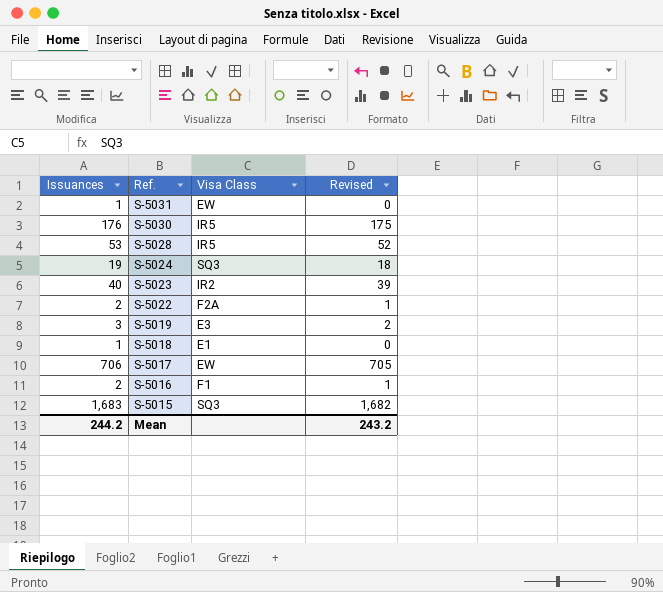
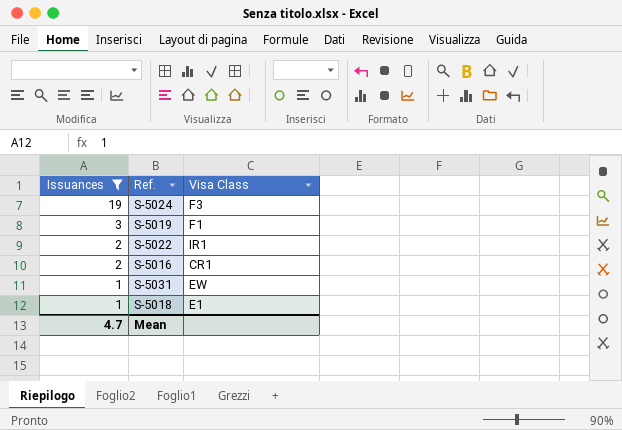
filter: none -> Issuances <= 19
row order: Ref. descending -> Issuances descending
column Revised | formula: [Issuances] - 1 -> none
S-5024 | Visa Class: SQ3 -> F3
S-5019 | Visa Class: E3 -> F1
S-5022 | Visa Class: F2A -> IR1
S-5016 | Visa Class: F1 -> CR1
Mean | Issuances: 244.2 -> 4.7

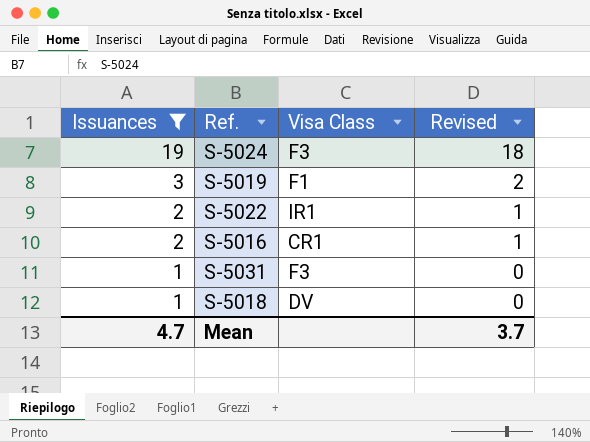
column Revised | formula: none -> [Issuances] - 1
S-5031 | Visa Class: EW -> F3
S-5018 | Visa Class: E1 -> DV

